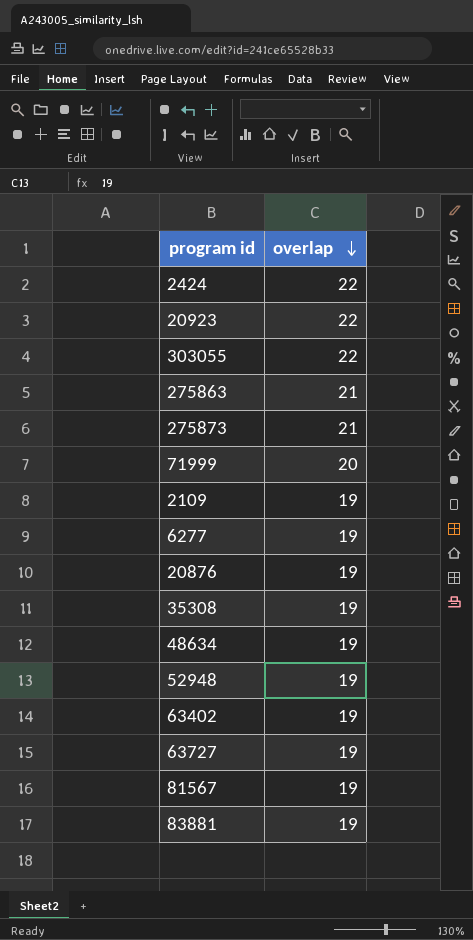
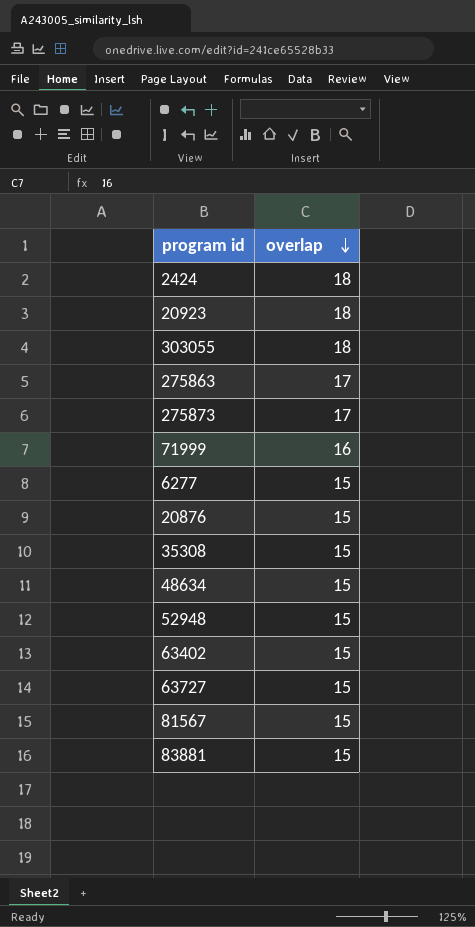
row 2109: 19 -> none
2424 | overlap: 22 -> 18
20923 | overlap: 22 -> 18
303055 | overlap: 22 -> 18
275863 | overlap: 21 -> 17
275873 | overlap: 21 -> 17
71999 | overlap: 20 -> 16
6277 | overlap: 19 -> 15
20876 | overlap: 19 -> 15
35308 | overlap: 19 -> 15
48634 | overlap: 19 -> 15
52948 | overlap: 19 -> 15
63402 | overlap: 19 -> 15
63727 | overlap: 19 -> 15
81567 | overlap: 19 -> 15
83881 | overlap: 19 -> 15

